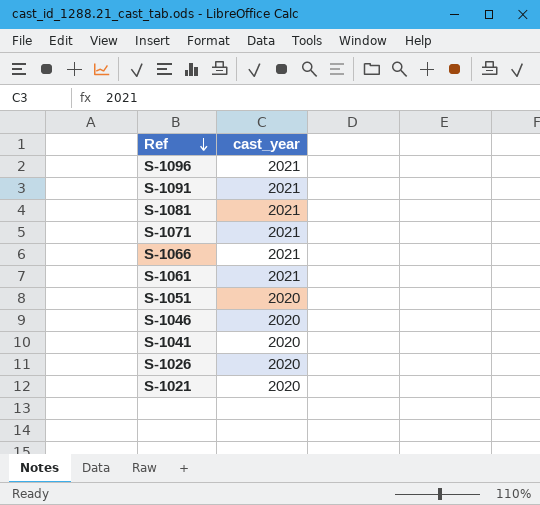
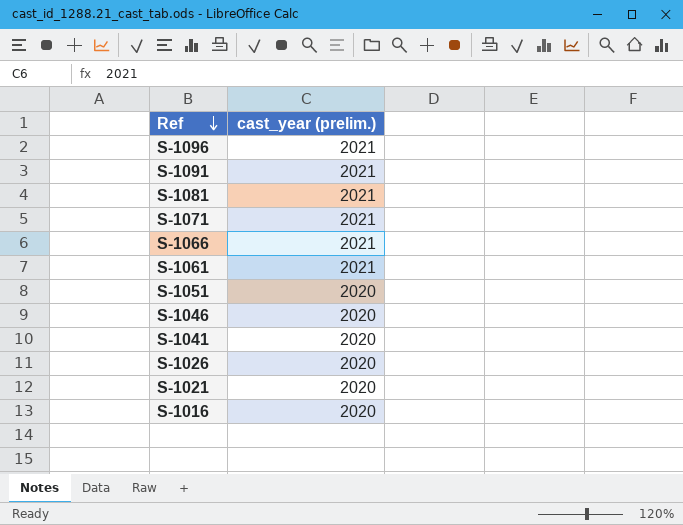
column name: cast_year -> cast_year (prelim.)
row S-1016: none -> 2020

